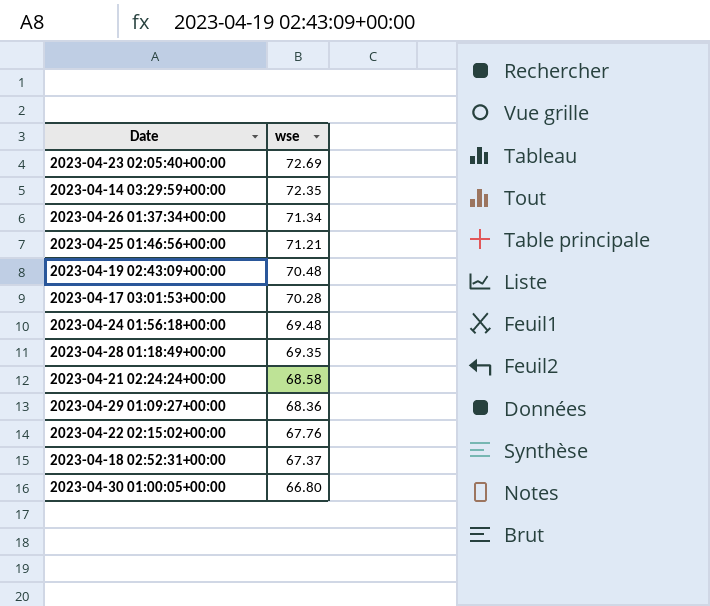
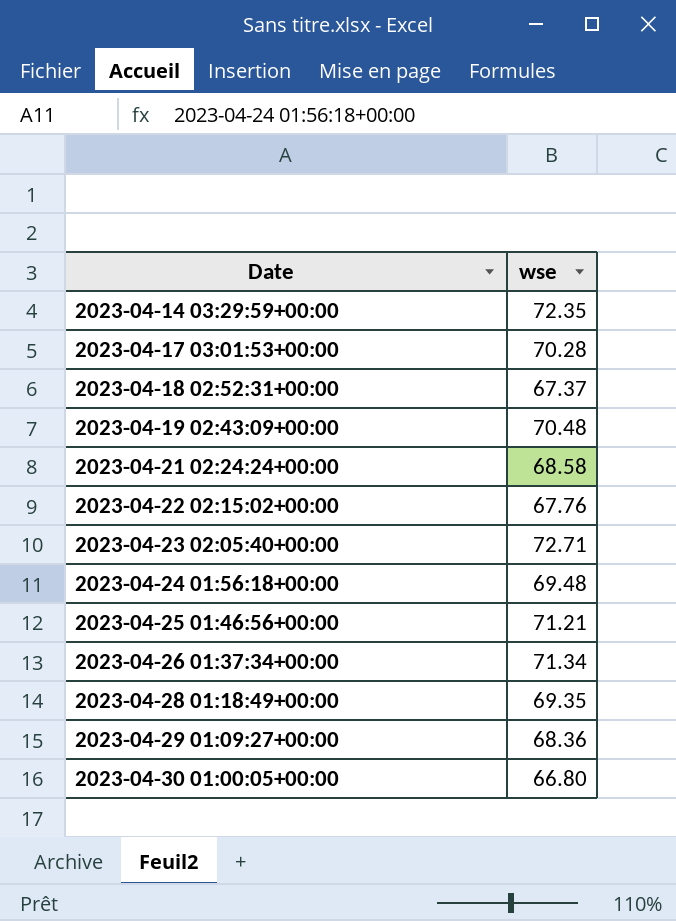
row order: wse descending -> Date ascending
2023-04-23 02:05:40+00:00 | wse: 72.69 -> 72.71

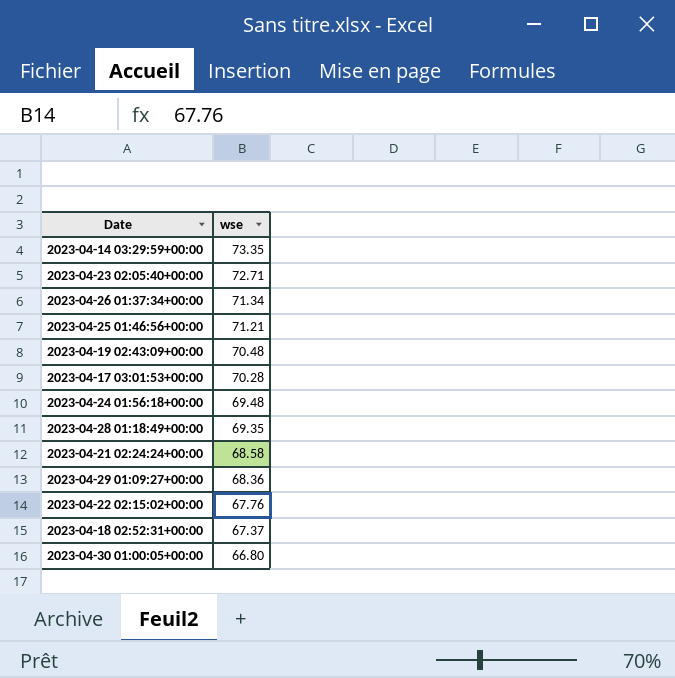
row order: Date ascending -> wse descending
2023-04-14 03:29:59+00:00 | wse: 72.35 -> 73.35

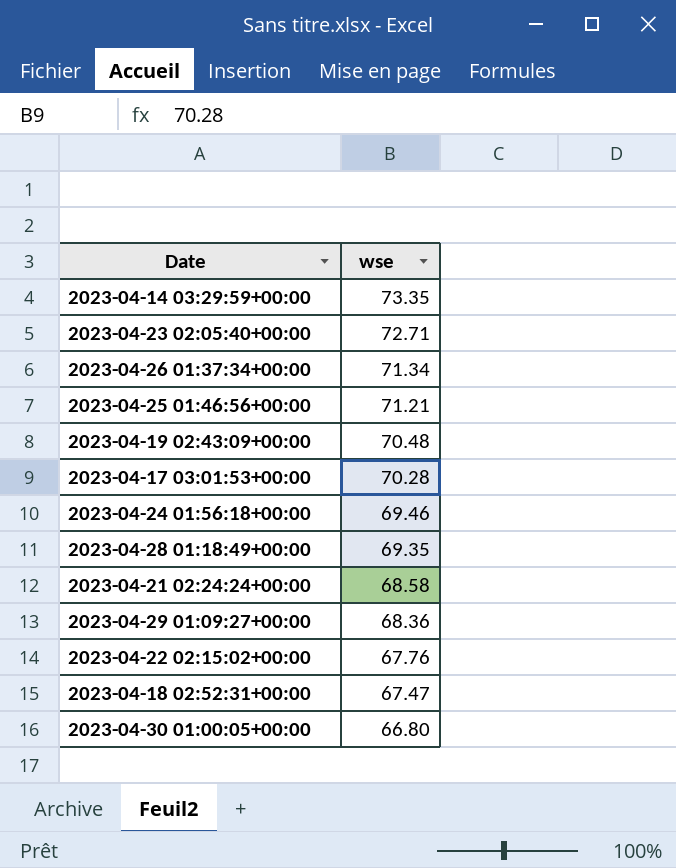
2023-04-24 01:56:18+00:00 | wse: 69.48 -> 69.46
2023-04-18 02:52:31+00:00 | wse: 67.37 -> 67.47

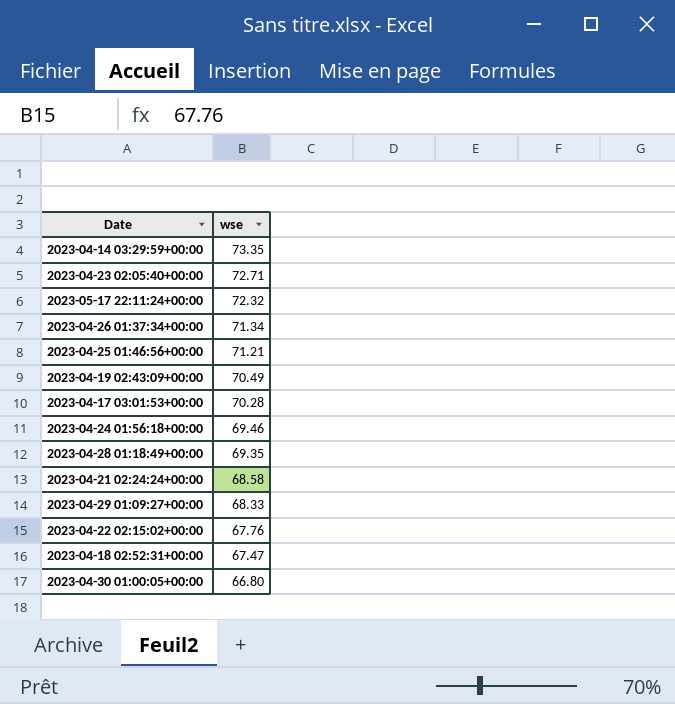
row 2023-05-17 22:11:24+00:00: none -> 72.32
2023-04-19 02:43:09+00:00 | wse: 70.48 -> 70.49
2023-04-29 01:09:27+00:00 | wse: 68.36 -> 68.33

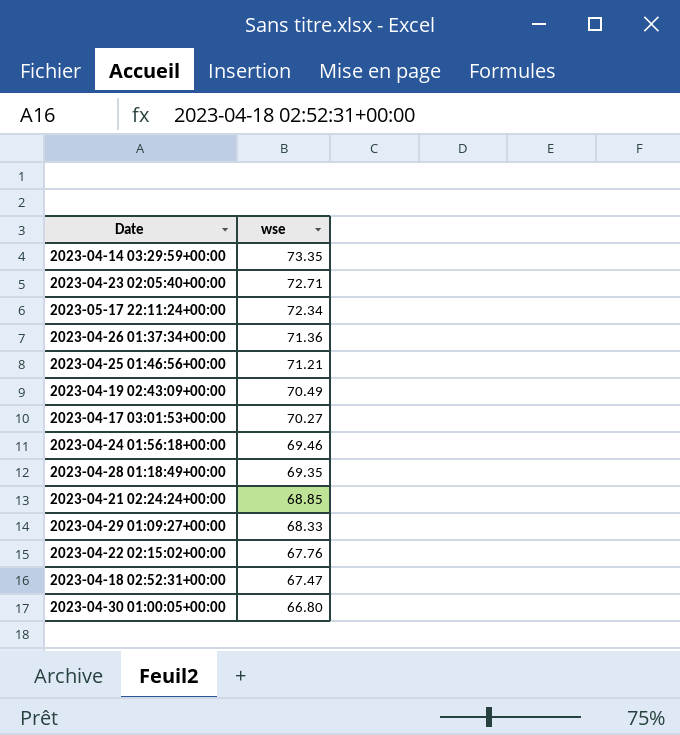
2023-05-17 22:11:24+00:00 | wse: 72.32 -> 72.34
2023-04-26 01:37:34+00:00 | wse: 71.34 -> 71.36
2023-04-17 03:01:53+00:00 | wse: 70.28 -> 70.27
2023-04-21 02:24:24+00:00 | wse: 68.58 -> 68.85

